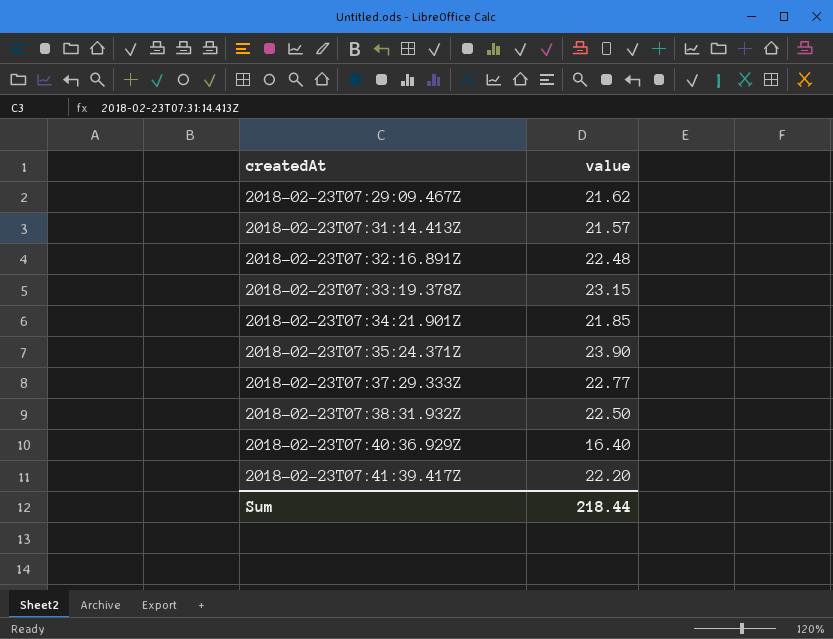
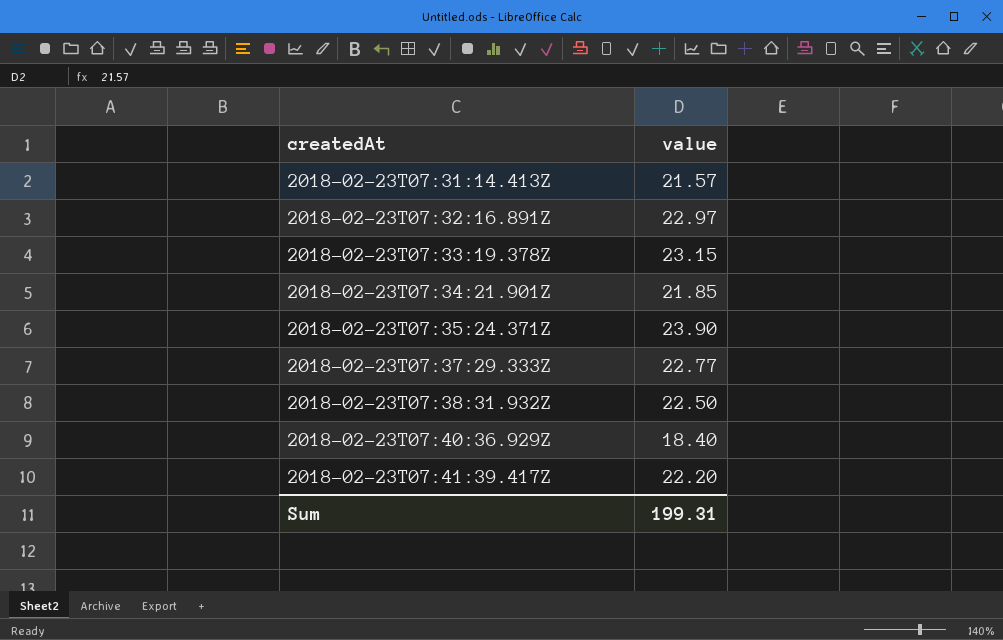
row 2018-02-23T07:29:09.467Z: 21.62 -> none
2018-02-23T07:32:16.891Z | value: 22.48 -> 22.97
2018-02-23T07:40:36.929Z | value: 16.40 -> 18.40
Sum | value: 218.44 -> 199.31

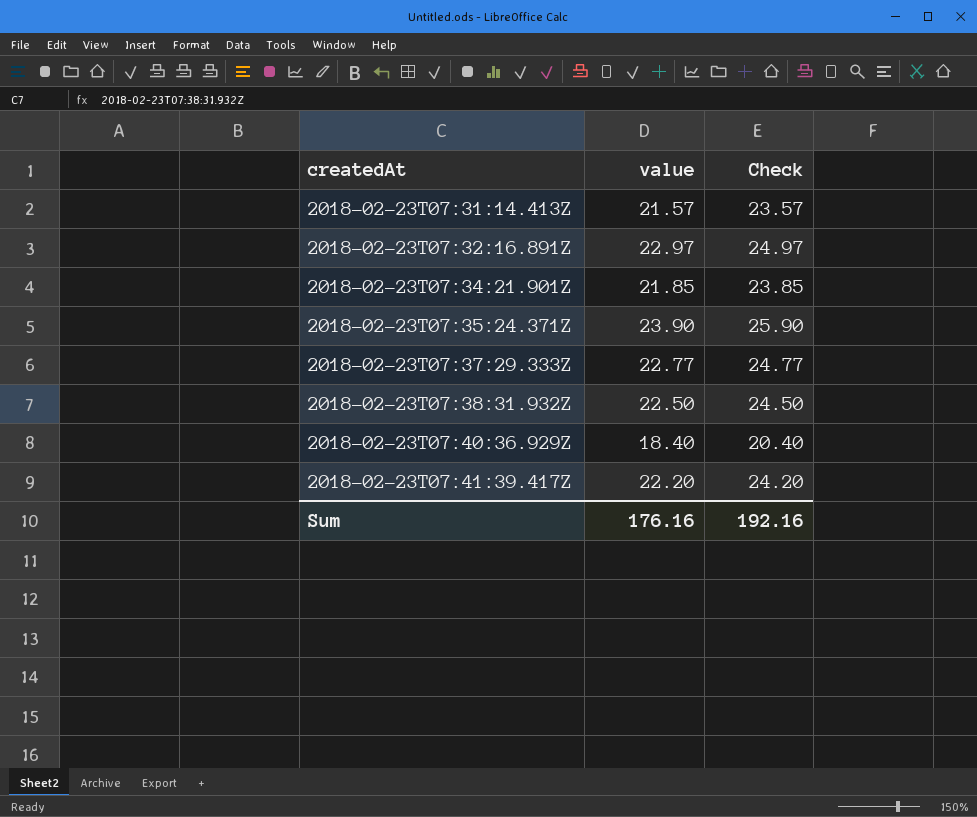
column Check | formula: none -> [value] + 2
row 2018-02-23T07:33:19.378Z: 23.15 -> none
Sum | value: 199.31 -> 176.16

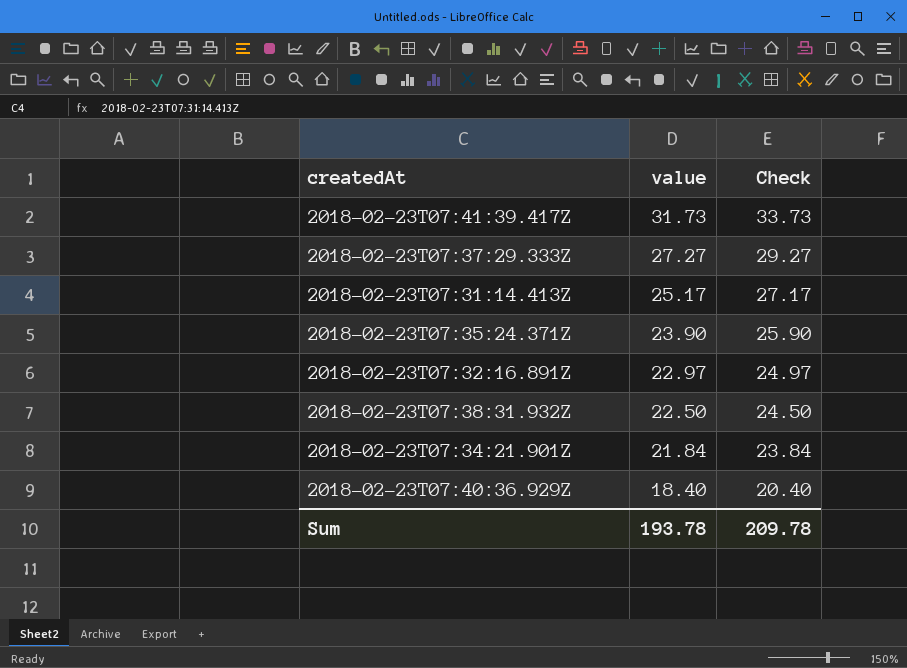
row order: createdAt ascending -> value descending
2018-02-23T07:41:39.417Z | value: 22.20 -> 31.73
2018-02-23T07:41:39.417Z | Check: 24.20 -> 33.73
2018-02-23T07:37:29.333Z | value: 22.77 -> 27.27
2018-02-23T07:37:29.333Z | Check: 24.77 -> 29.27
2018-02-23T07:31:14.413Z | value: 21.57 -> 25.17
2018-02-23T07:31:14.413Z | Check: 23.57 -> 27.17
2018-02-23T07:34:21.901Z | value: 21.85 -> 21.84
2018-02-23T07:34:21.901Z | Check: 23.85 -> 23.84
Sum | value: 176.16 -> 193.78
Sum | Check: 192.16 -> 209.78

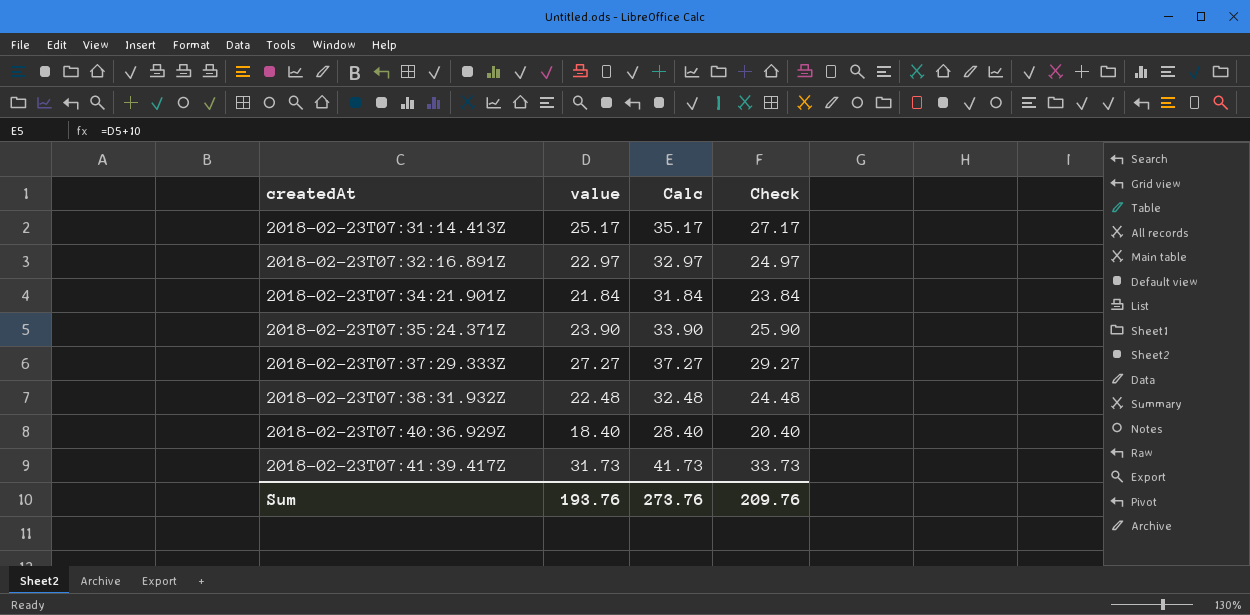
row order: value descending -> createdAt ascending
column Calc | formula: none -> [value] + 10
2018-02-23T07:38:31.932Z | value: 22.50 -> 22.48
2018-02-23T07:38:31.932Z | Check: 24.50 -> 24.48
Sum | value: 193.78 -> 193.76
Sum | Check: 209.78 -> 209.76

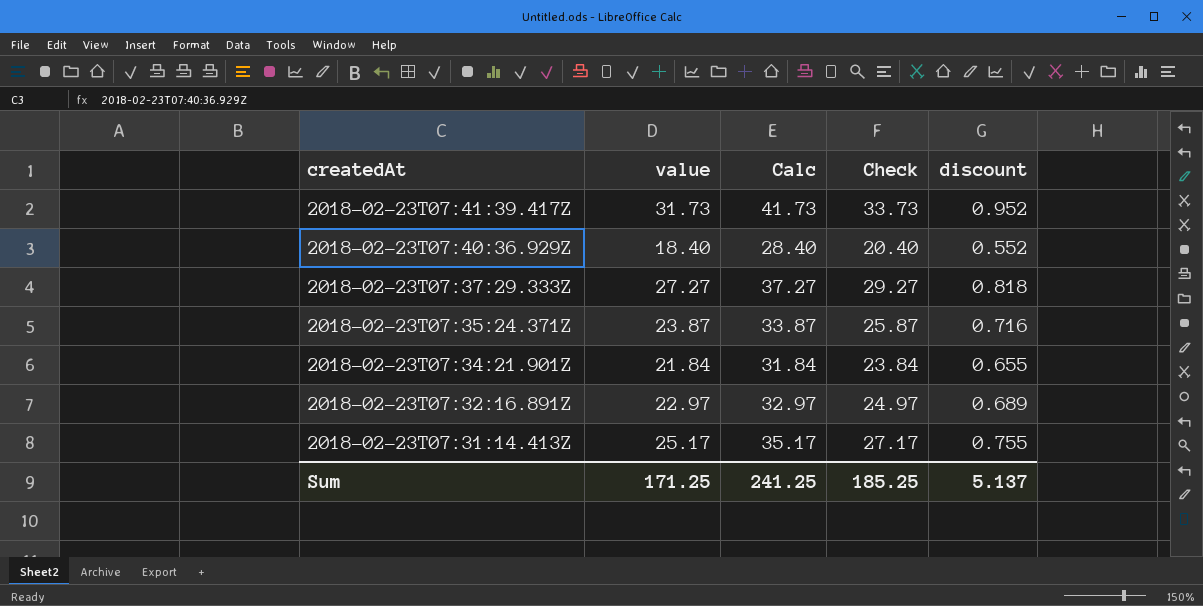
row order: createdAt ascending -> createdAt descending
column discount | formula: none -> [value] * 0.03
row 2018-02-23T07:38:31.932Z: 22.48 | 32.48 | 24.48 -> none
2018-02-23T07:35:24.371Z | value: 23.90 -> 23.87
2018-02-23T07:35:24.371Z | Calc: 33.90 -> 33.87
2018-02-23T07:35:24.371Z | Check: 25.90 -> 25.87
Sum | value: 193.76 -> 171.25
Sum | Calc: 273.76 -> 241.25
Sum | Check: 209.76 -> 185.25

